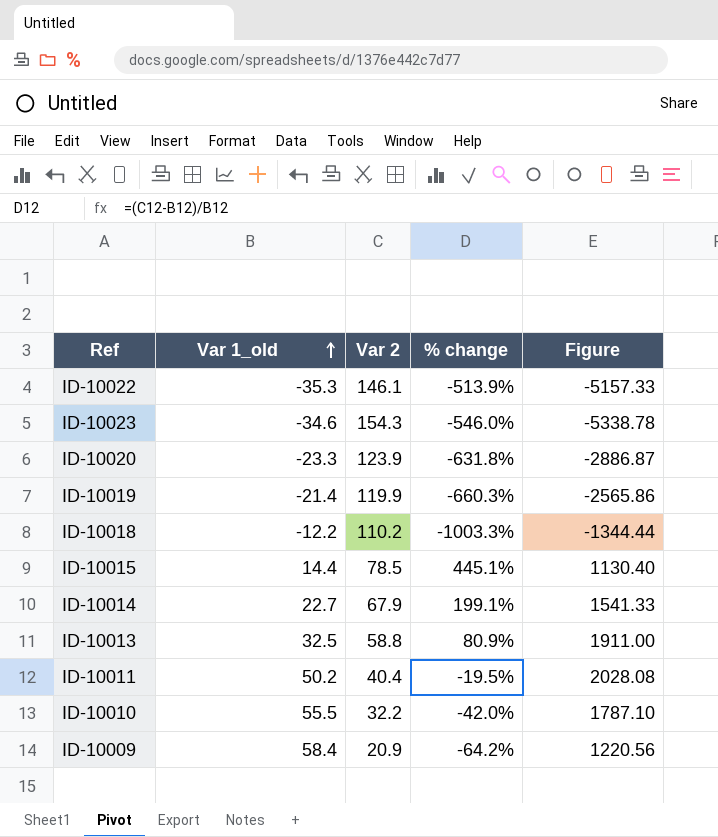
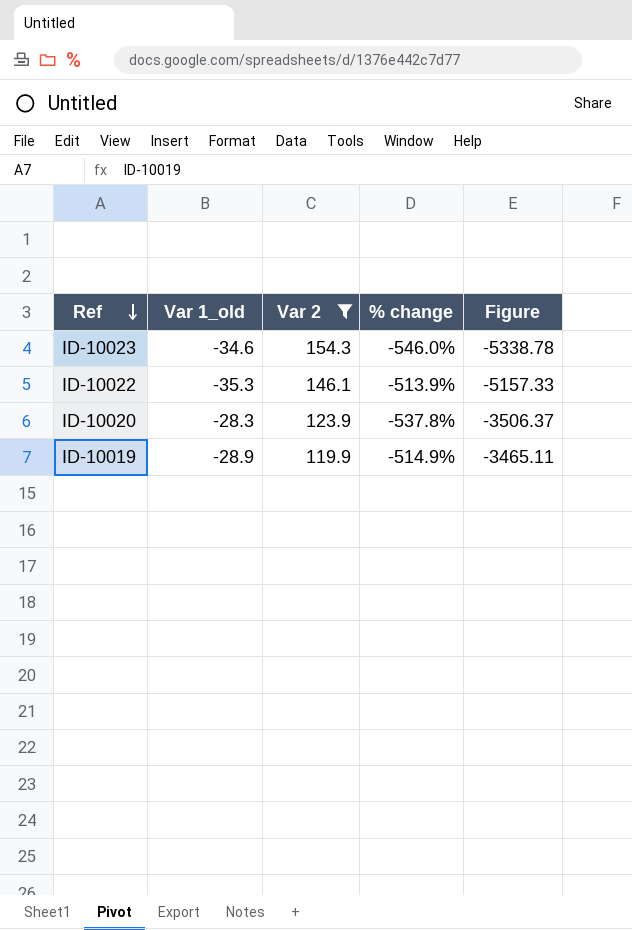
filter: none -> Var 2 >= 119.9
row order: Var 1_old ascending -> Ref descending
ID-10020 | Var 1_old: -23.3 -> -28.3
ID-10020 | % change: -631.8% -> -537.8%
ID-10020 | Figure: -2886.87 -> -3506.37
ID-10019 | Var 1_old: -21.4 -> -28.9
ID-10019 | % change: -660.3% -> -514.9%
ID-10019 | Figure: -2565.86 -> -3465.11

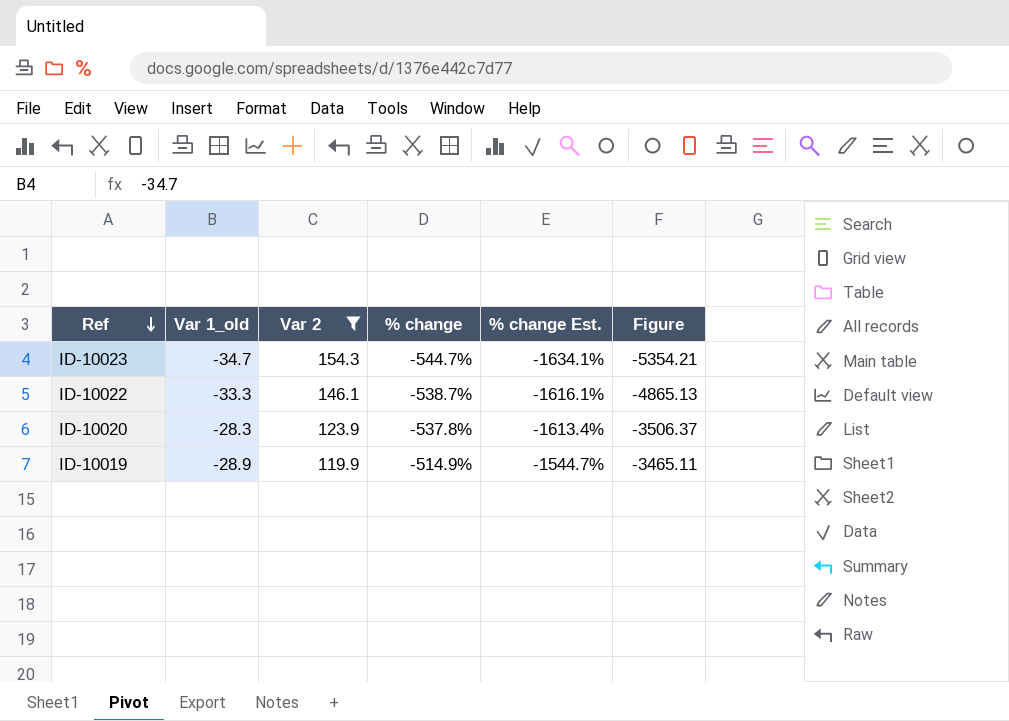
column % change Est. | formula: none -> [% change] * 3
ID-10023 | Var 1_old: -34.6 -> -34.7
ID-10023 | % change: -546.0% -> -544.7%
ID-10023 | Figure: -5338.78 -> -5354.21
ID-10022 | Var 1_old: -35.3 -> -33.3
ID-10022 | % change: -513.9% -> -538.7%
ID-10022 | Figure: -5157.33 -> -4865.13

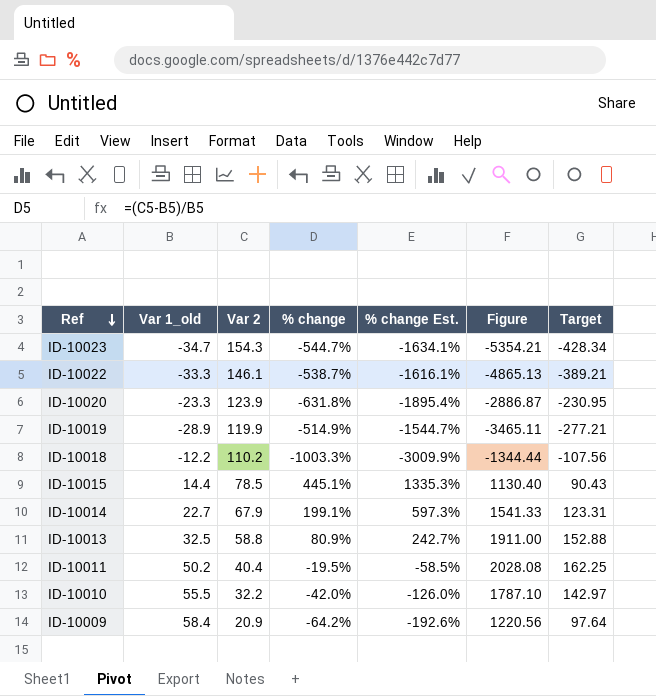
filter: Var 2 >= 119.9 -> none
column Target | formula: none -> [Figure] * 0.08
ID-10020 | Var 1_old: -28.3 -> -23.3
ID-10020 | % change: -537.8% -> -631.8%
ID-10020 | % change Est.: -1613.4% -> -1895.4%
ID-10020 | Figure: -3506.37 -> -2886.87

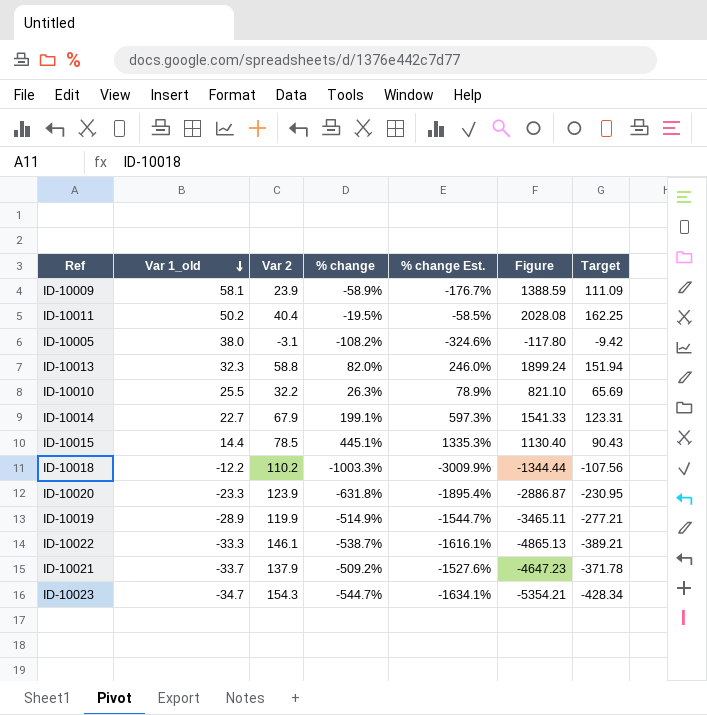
row order: Ref descending -> Var 1_old descending
ID-10009 | Var 1_old: 58.4 -> 58.1
ID-10009 | Var 2: 20.9 -> 23.9
ID-10009 | % change: -64.2% -> -58.9%
ID-10009 | % change Est.: -192.6% -> -176.7%
ID-10009 | Figure: 1220.56 -> 1388.59
ID-10009 | Target: 97.64 -> 111.09
row ID-10005: none -> 38.0 | -3.1 | -108.2% | -324.6% | -117.80 | -9.42
ID-10013 | Var 1_old: 32.5 -> 32.3
ID-10013 | % change: 80.9% -> 82.0%
ID-10013 | % change Est.: 242.7% -> 246.0%
ID-10013 | Figure: 1911.00 -> 1899.24
ID-10013 | Target: 152.88 -> 151.94
ID-10010 | Var 1_old: 55.5 -> 25.5
ID-10010 | % change: -42.0% -> 26.3%
ID-10010 | % change Est.: -126.0% -> 78.9%
ID-10010 | Figure: 1787.10 -> 821.10
ID-10010 | Target: 142.97 -> 65.69
row ID-10021: none -> -33.7 | 137.9 | -509.2% | -1527.6% | -4647.23 | -371.78

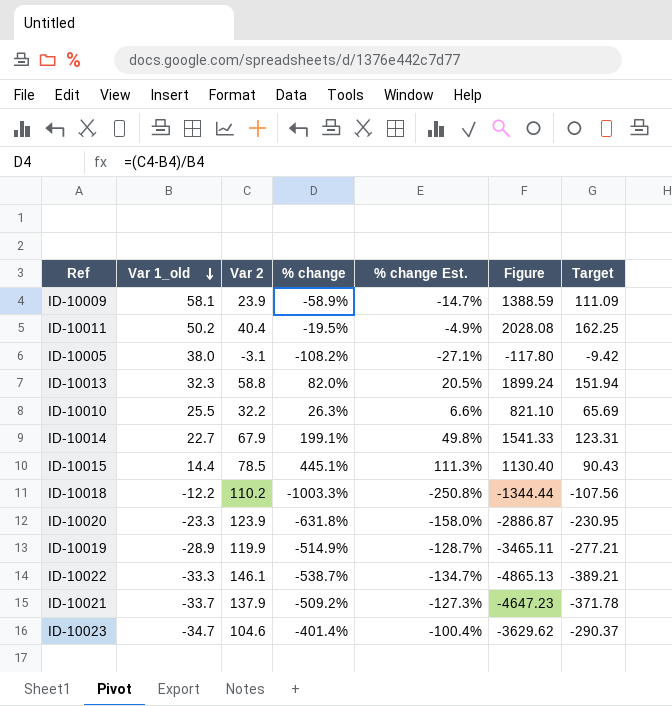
column % change Est. | formula: [% change] * 3 -> [% change] * 0.25
ID-10023 | Var 2: 154.3 -> 104.6
ID-10023 | % change: -544.7% -> -401.4%
ID-10023 | Figure: -5354.21 -> -3629.62
ID-10023 | Target: -428.34 -> -290.37

